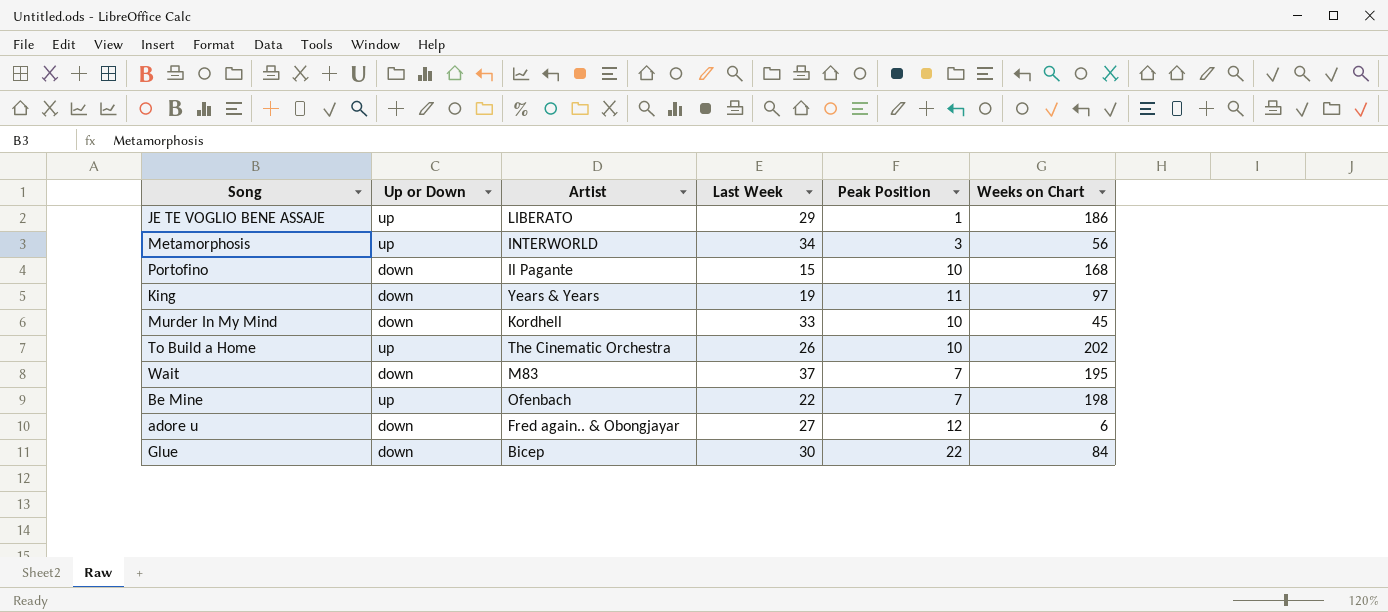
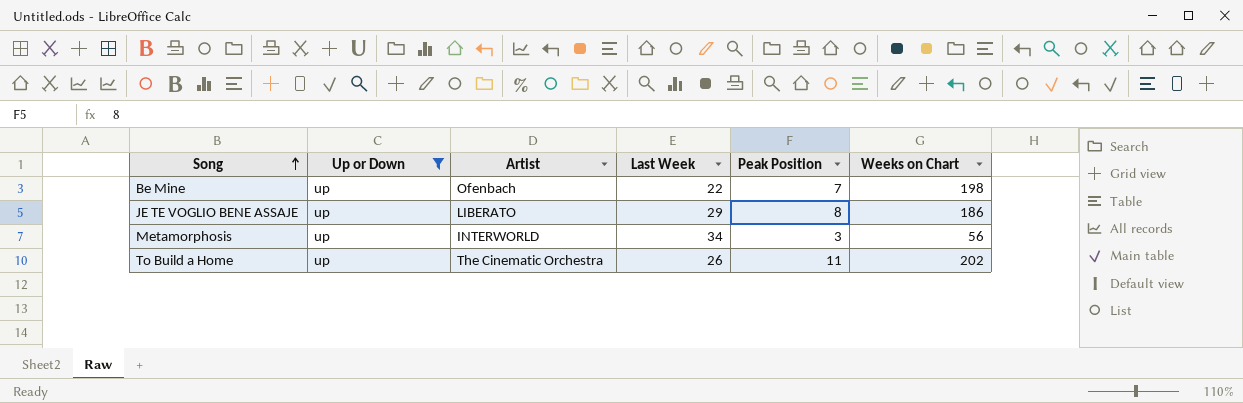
filter: none -> Up or Down = up
row order: none -> Song ascending
JE TE VOGLIO BENE ASSAJE | Peak Position: 1 -> 8
To Build a Home | Peak Position: 10 -> 11

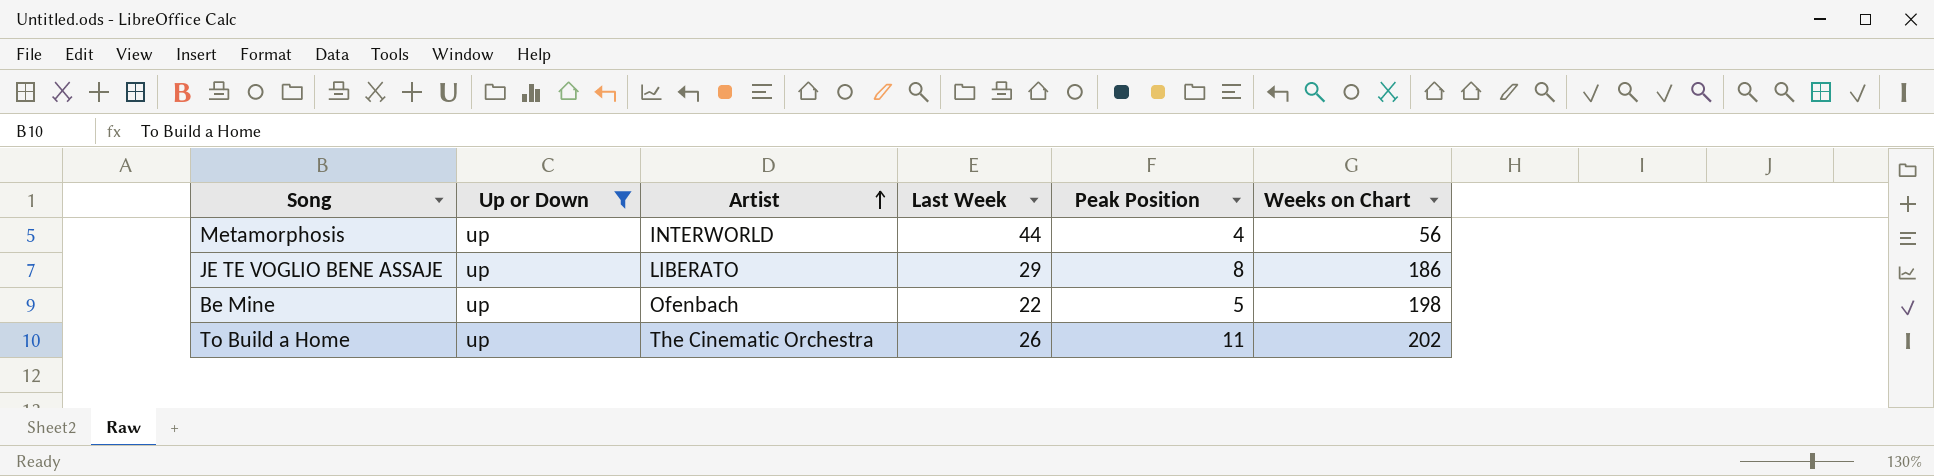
row order: Song ascending -> Artist ascending
Metamorphosis | Last Week: 34 -> 44
Metamorphosis | Peak Position: 3 -> 4
Be Mine | Peak Position: 7 -> 5

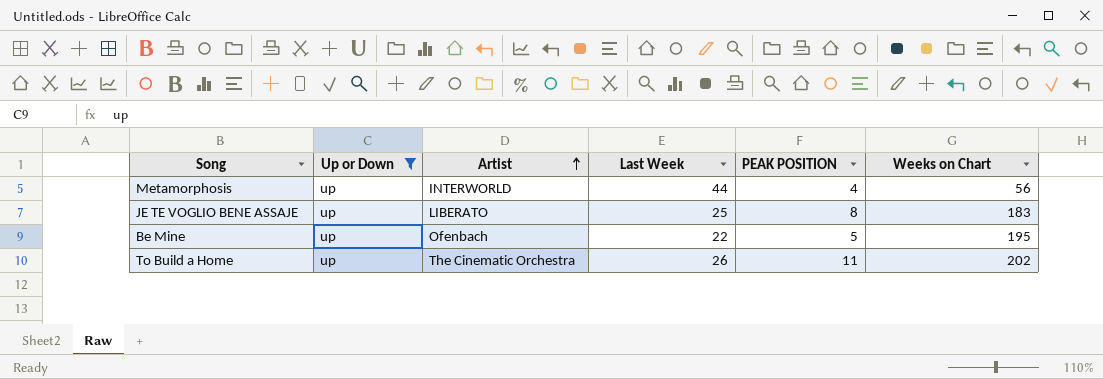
column name: Peak Position -> PEAK POSITION
JE TE VOGLIO BENE ASSAJE | Last Week: 29 -> 25
JE TE VOGLIO BENE ASSAJE | Weeks on Chart: 186 -> 183
Be Mine | Weeks on Chart: 198 -> 195

